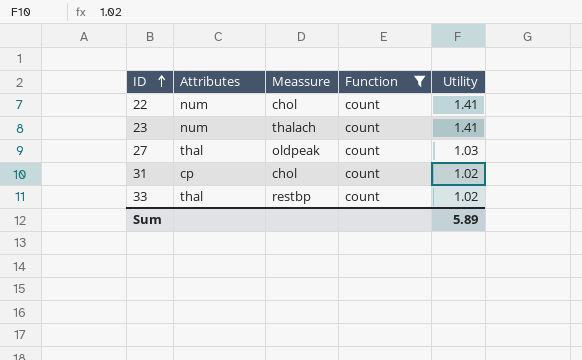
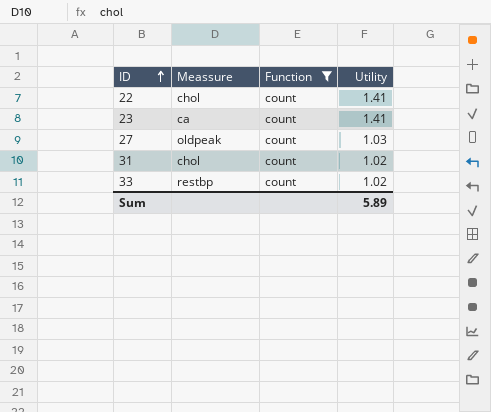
column Attributes | position: 2 -> none
23 | Meassure: thalach -> ca

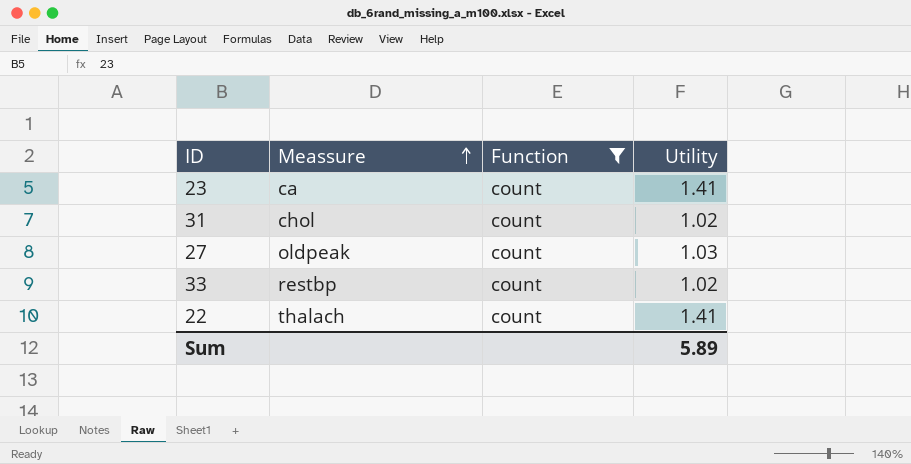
row order: ID ascending -> Meassure ascending
22 | Meassure: chol -> thalach

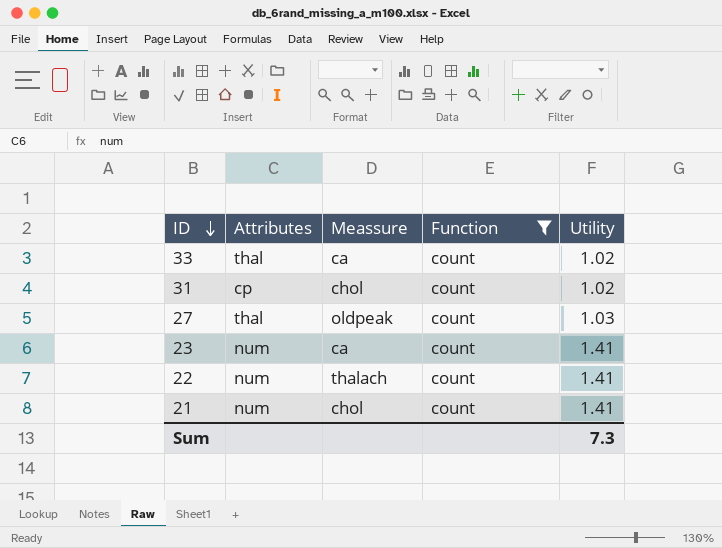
row order: Meassure ascending -> ID descending
column Attributes | position: none -> 2
33 | Meassure: restbp -> ca
row 21: none -> num | chol | count | 1.41
Sum | Utility: 5.89 -> 7.3

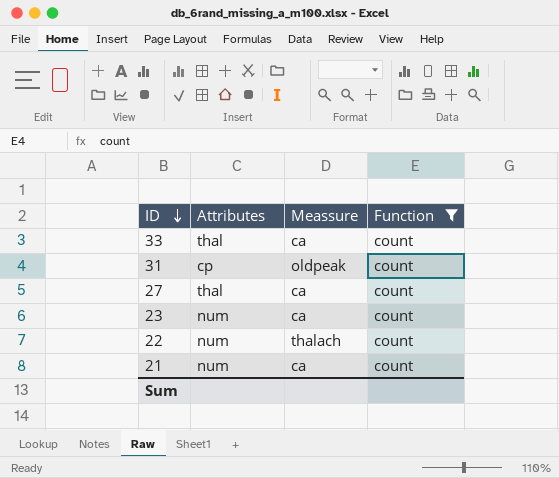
column Utility | position: 5 -> none
31 | Meassure: chol -> oldpeak
27 | Meassure: oldpeak -> ca
21 | Meassure: chol -> ca

